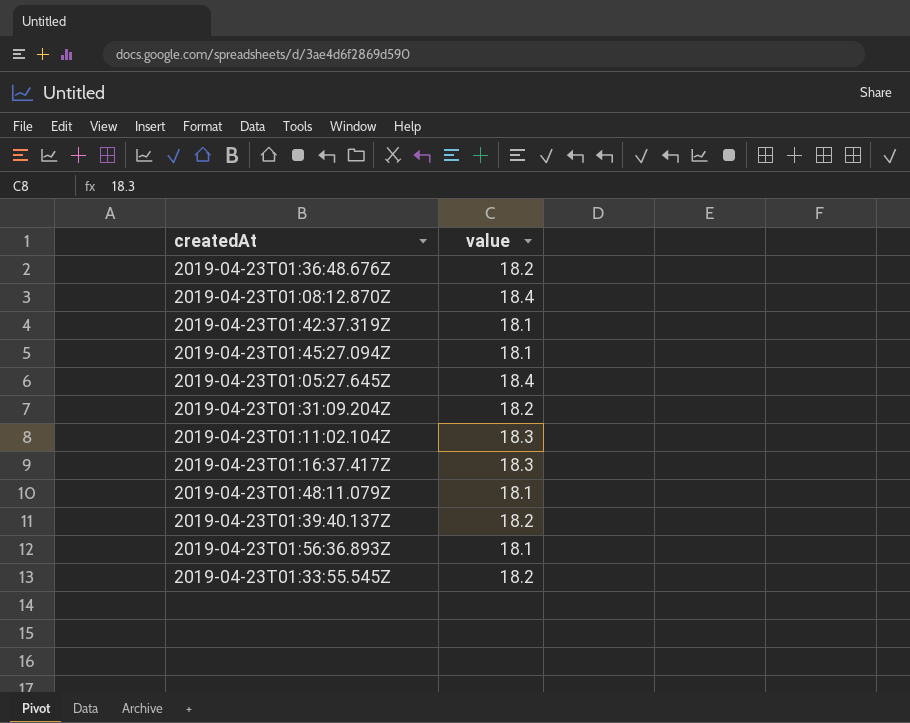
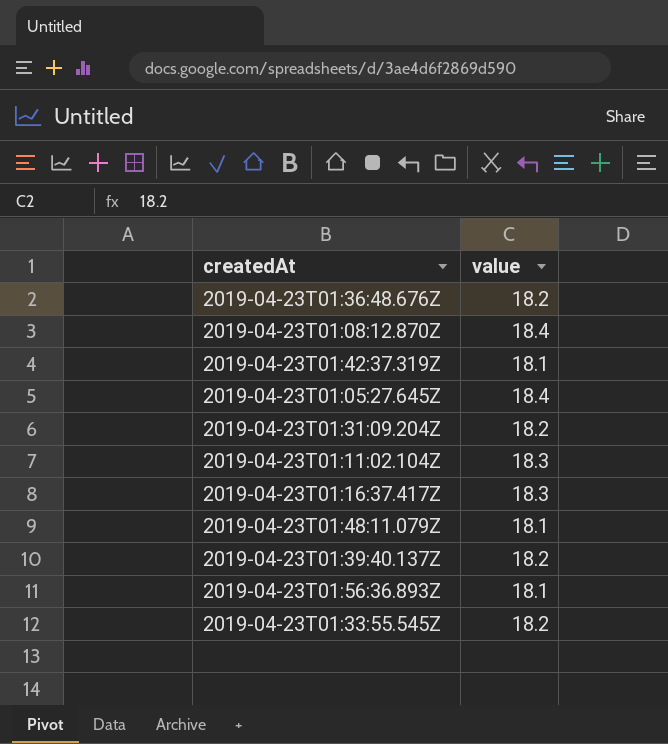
row 2019-04-23T01:45:27.094Z: 18.1 -> none

